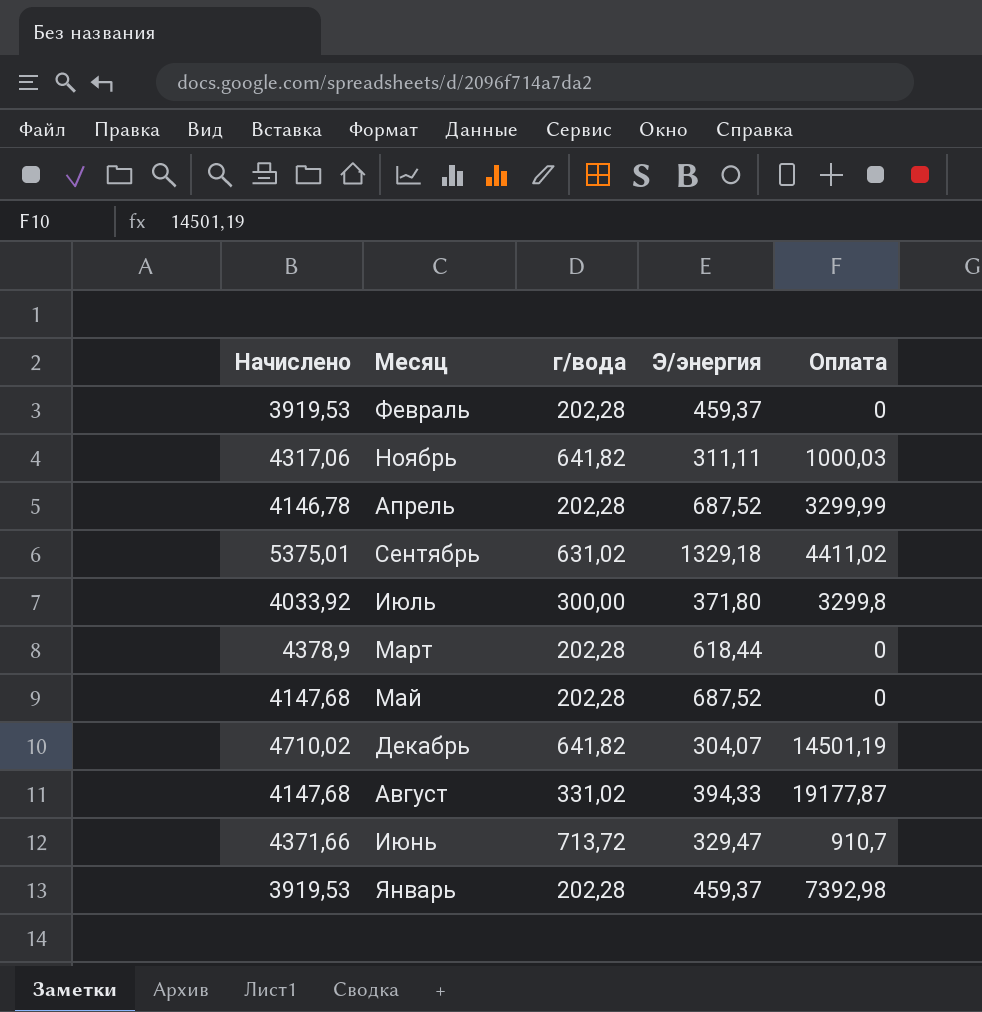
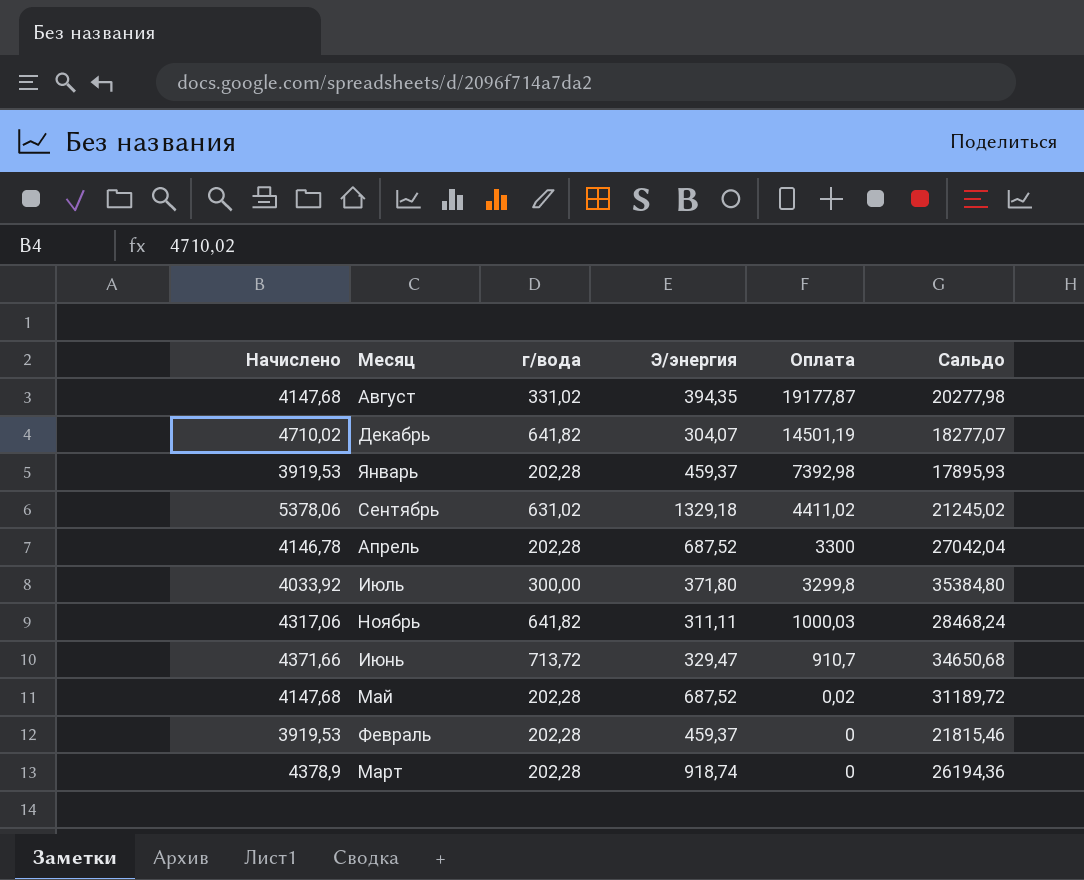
row order: none -> Оплата descending
column Сальдо | position: none -> 6
Август | Э/энергия: 394,33 -> 394,35
Сентябрь | Начислено: 5375,01 -> 5378,06
Апрель | Оплата: 3299,99 -> 3300
Май | Оплата: 0 -> 0,02
Март | Э/энергия: 618,44 -> 918,74

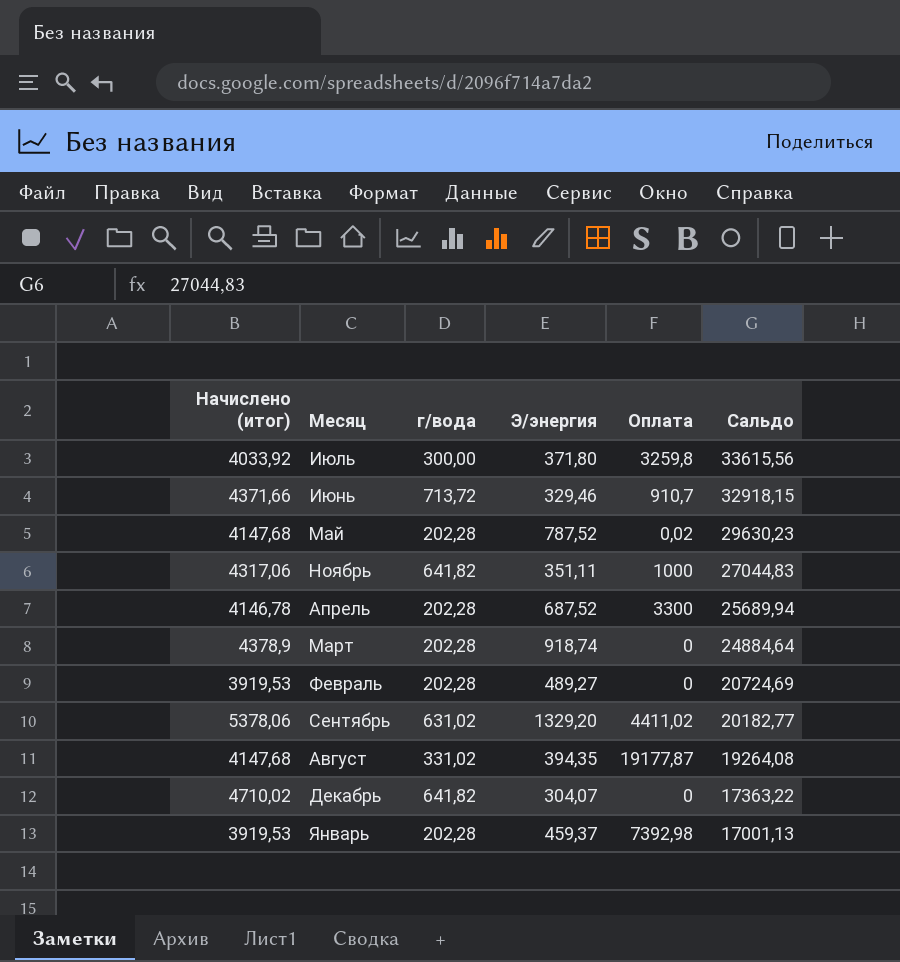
row order: Оплата descending -> Сальдо descending
column name: Начислено -> Начислено (итог)
Июль | Оплата: 3299,8 -> 3259,8
Июль | Сальдо: 35384,80 -> 33615,56
Июнь | Э/энергия: 329,47 -> 329,46
Июнь | Сальдо: 34650,68 -> 32918,15
Май | Э/энергия: 687,52 -> 787,52
Май | Сальдо: 31189,72 -> 29630,23
Ноябрь | Э/энергия: 311,11 -> 351,11
Ноябрь | Оплата: 1000,03 -> 1000
Ноябрь | Сальдо: 28468,24 -> 27044,83
Апрель | Сальдо: 27042,04 -> 25689,94
Март | Сальдо: 26194,36 -> 24884,64
Февраль | Э/энергия: 459,37 -> 489,27
Февраль | Сальдо: 21815,46 -> 20724,69
Сентябрь | Э/энергия: 1329,18 -> 1329,20
Сентябрь | Сальдо: 21245,02 -> 20182,77
Август | Сальдо: 20277,98 -> 19264,08
Декабрь | Оплата: 14501,19 -> 0
Декабрь | Сальдо: 18277,07 -> 17363,22
Январь | Сальдо: 17895,93 -> 17001,13

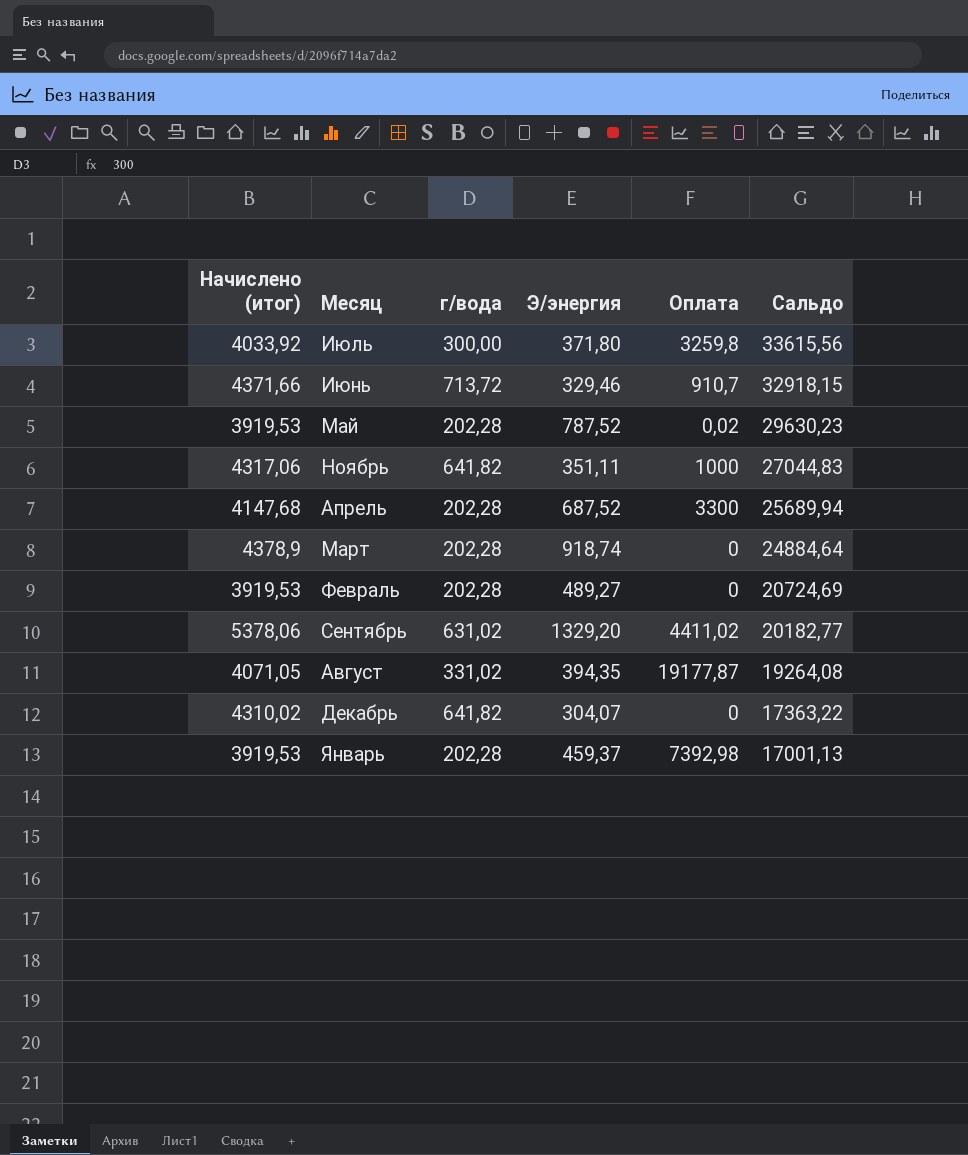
Май | Начислено (итог): 4147,68 -> 3919,53
Апрель | Начислено (итог): 4146,78 -> 4147,68
Август | Начислено (итог): 4147,68 -> 4071,05
Декабрь | Начислено (итог): 4710,02 -> 4310,02

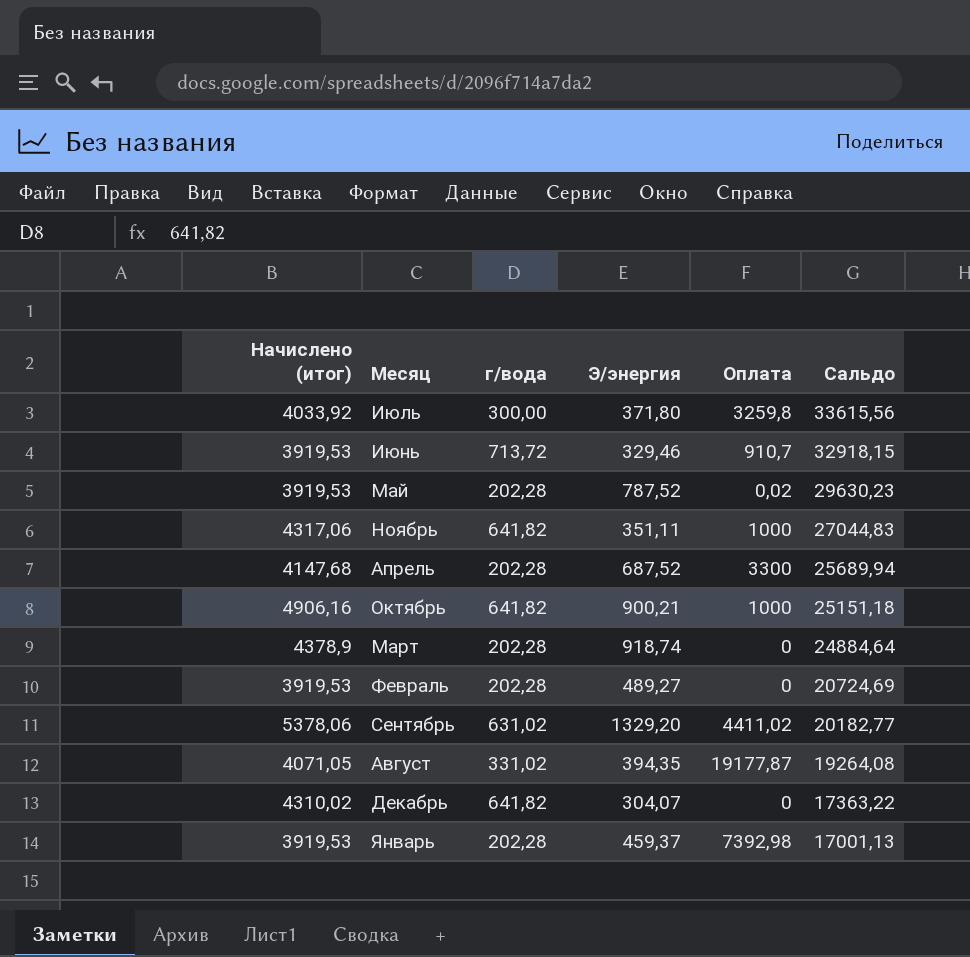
Июнь | Начислено (итог): 4371,66 -> 3919,53
row Октябрь: none -> 4906,16 | 641,82 | 900,21 | 1000 | 25151,18

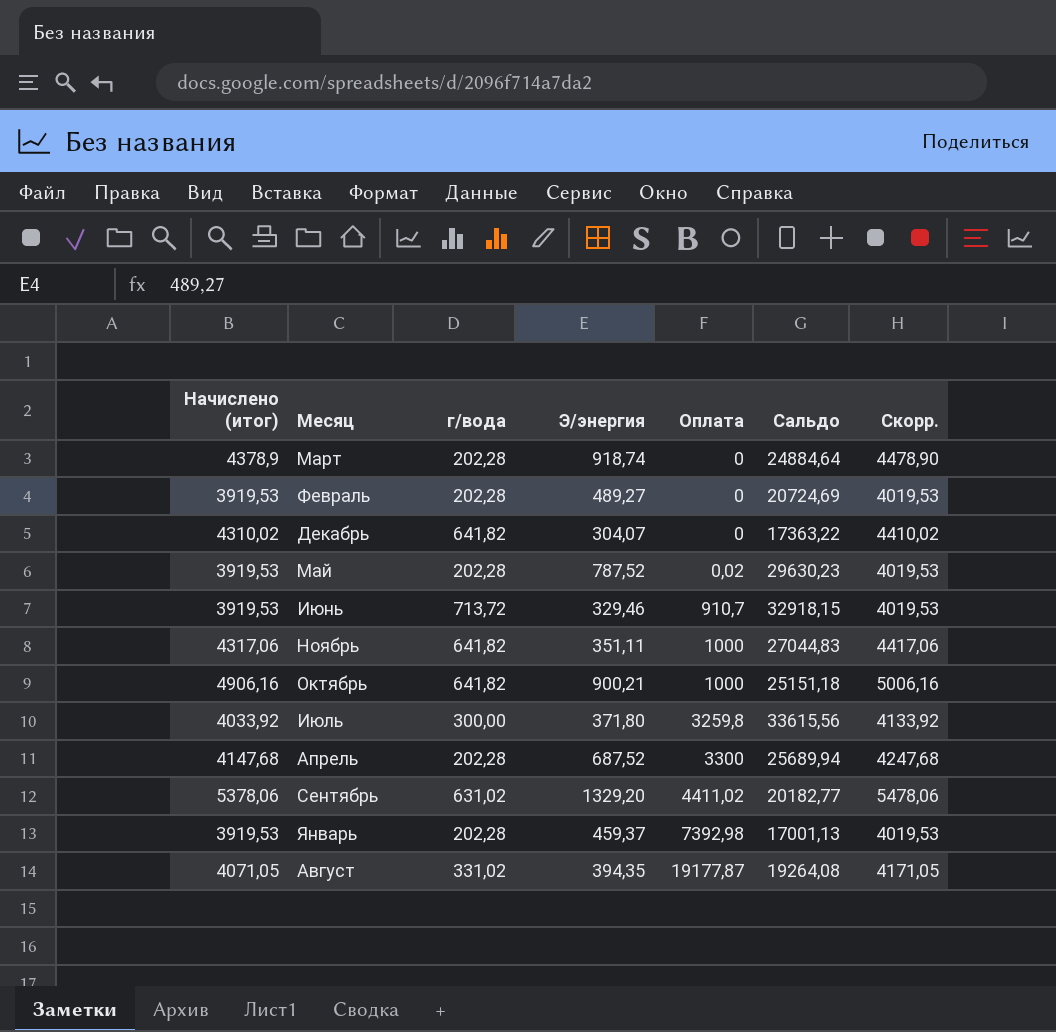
row order: Сальдо descending -> Оплата ascending
column Скорр. | formula: none -> [Начислено (итог)] + 100

